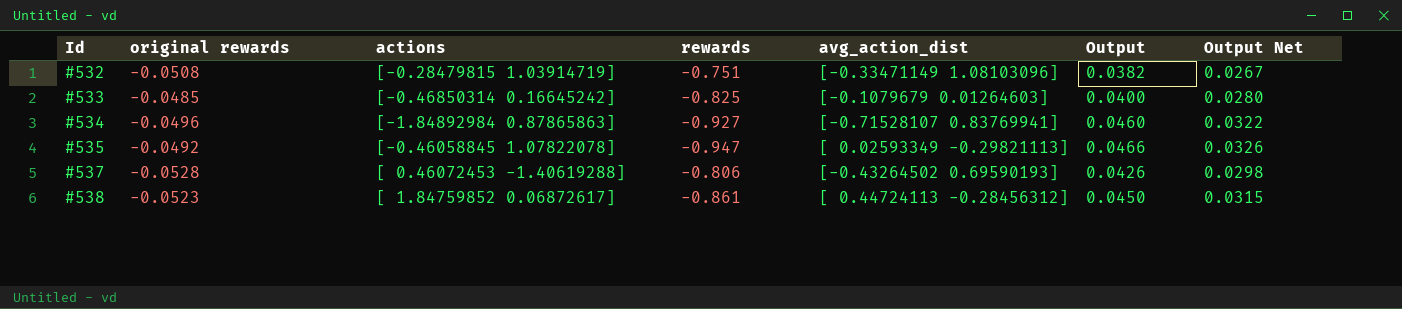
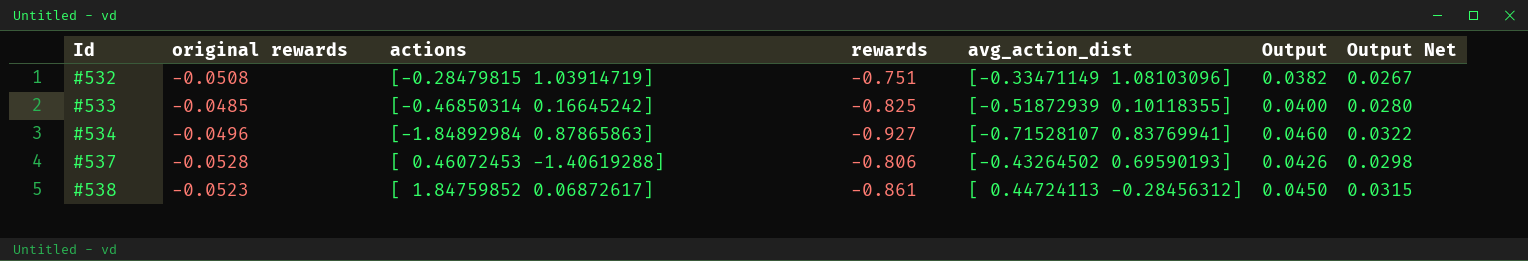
row #535: -0.0492 | [-0.46058845 1.07822078] | -0.947 | [ 0.02593349 -0.29821113] | 0.0466 | 0.0326 -> none
#533 | avg_action_dist: [-0.1079679 0.01264603] -> [-0.51872939 0.10118355]

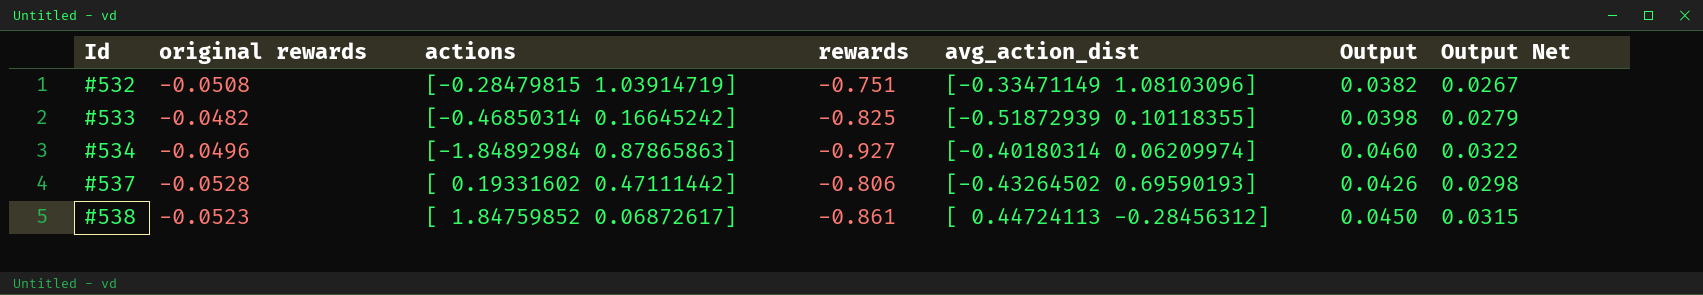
#533 | original rewards: -0.0485 -> -0.0482
#533 | Output: 0.0400 -> 0.0398
#533 | Output Net: 0.0280 -> 0.0279
#534 | avg_action_dist: [-0.71528107 0.83769941] -> [-0.40180314 0.06209974]
#537 | actions: [ 0.46072453 -1.40619288] -> [ 0.19331602 0.47111442]

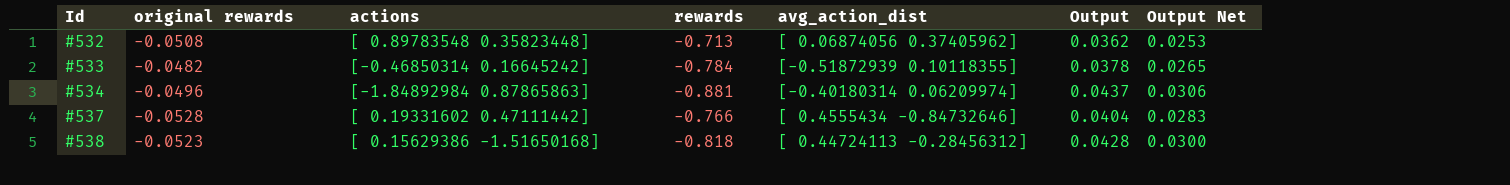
#532 | actions: [-0.28479815 1.03914719] -> [ 0.89783548 0.35823448]
#532 | rewards: -0.751 -> -0.713
#532 | avg_action_dist: [-0.33471149 1.08103096] -> [ 0.06874056 0.37405962]
#532 | Output: 0.0382 -> 0.0362
#532 | Output Net: 0.0267 -> 0.0253
#533 | rewards: -0.825 -> -0.784
#533 | Output: 0.0398 -> 0.0378
#533 | Output Net: 0.0279 -> 0.0265
#534 | rewards: -0.927 -> -0.881
#534 | Output: 0.0460 -> 0.0437
#534 | Output Net: 0.0322 -> 0.0306
#537 | rewards: -0.806 -> -0.766
#537 | avg_action_dist: [-0.43264502 0.69590193] -> [ 0.4555434 -0.84732646]
#537 | Output: 0.0426 -> 0.0404
#537 | Output Net: 0.0298 -> 0.0283
#538 | actions: [ 1.84759852 0.06872617] -> [ 0.15629386 -1.51650168]
#538 | rewards: -0.861 -> -0.818
#538 | Output: 0.0450 -> 0.0428
#538 | Output Net: 0.0315 -> 0.0300

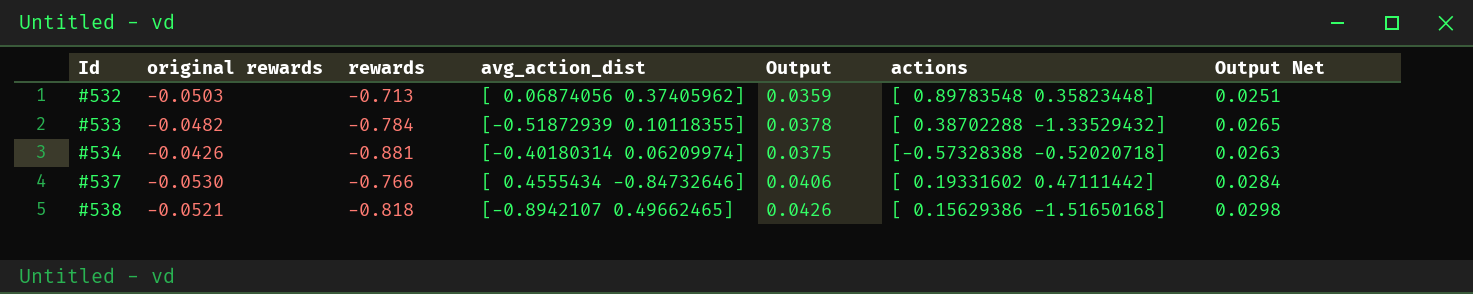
column actions | position: 3 -> 6
#532 | original rewards: -0.0508 -> -0.0503
#532 | Output: 0.0362 -> 0.0359
#532 | Output Net: 0.0253 -> 0.0251
#533 | actions: [-0.46850314 0.16645242] -> [ 0.38702288 -1.33529432]
#534 | original rewards: -0.0496 -> -0.0426
#534 | Output: 0.0437 -> 0.0375
#534 | actions: [-1.84892984 0.87865863] -> [-0.57328388 -0.52020718]
#534 | Output Net: 0.0306 -> 0.0263
#537 | original rewards: -0.0528 -> -0.0530
#537 | Output: 0.0404 -> 0.0406
#537 | Output Net: 0.0283 -> 0.0284
#538 | original rewards: -0.0523 -> -0.0521
#538 | avg_action_dist: [ 0.44724113 -0.28456312] -> [-0.8942107 0.49662465]
#538 | Output: 0.0428 -> 0.0426
#538 | Output Net: 0.0300 -> 0.0298

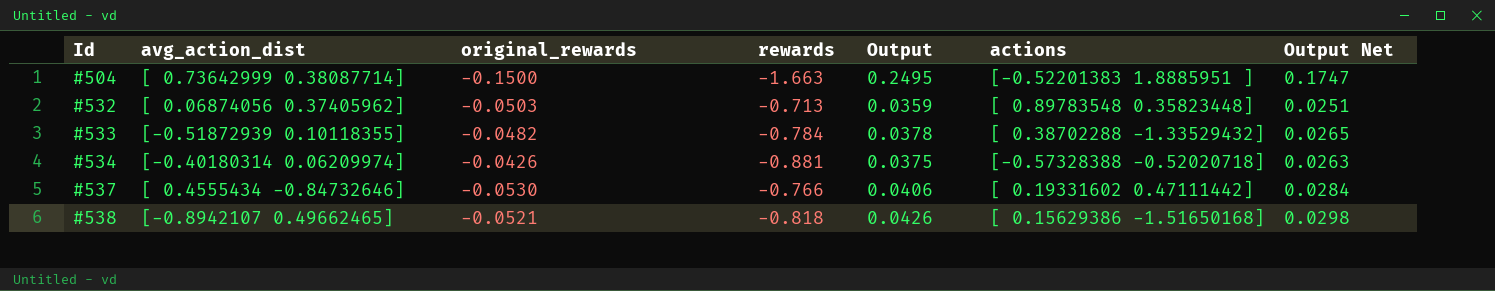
column avg_action_dist | position: 4 -> 2
column name: original rewards -> original_rewards
row #504: none -> [ 0.73642999 0.38087714] | -0.1500 | -1.663 | 0.2495 | [-0.52201383 1.8885951 ] | 0.1747

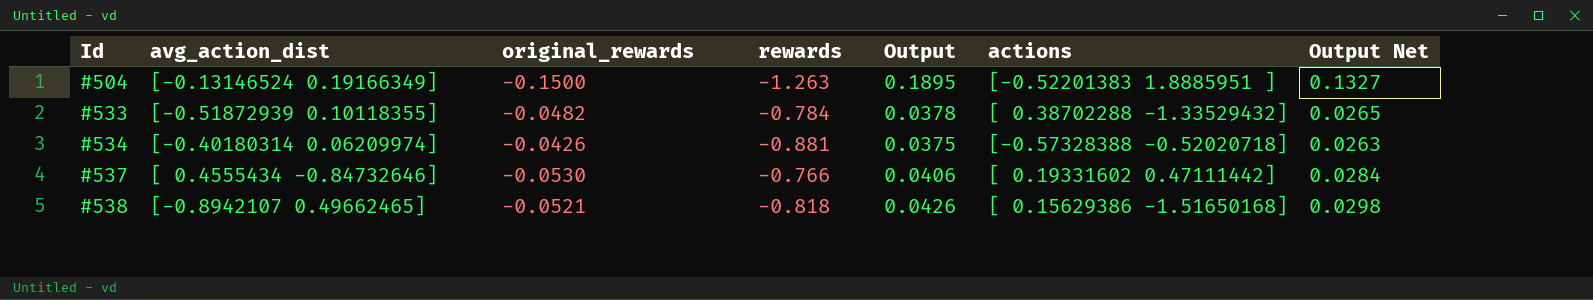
row #532: [ 0.06874056 0.37405962] | -0.0503 | -0.713 | 0.0359 | [ 0.89783548 0.35823448] | 0.0251 -> none
#504 | avg_action_dist: [ 0.73642999 0.38087714] -> [-0.13146524 0.19166349]
#504 | rewards: -1.663 -> -1.263
#504 | Output: 0.2495 -> 0.1895
#504 | Output Net: 0.1747 -> 0.1327

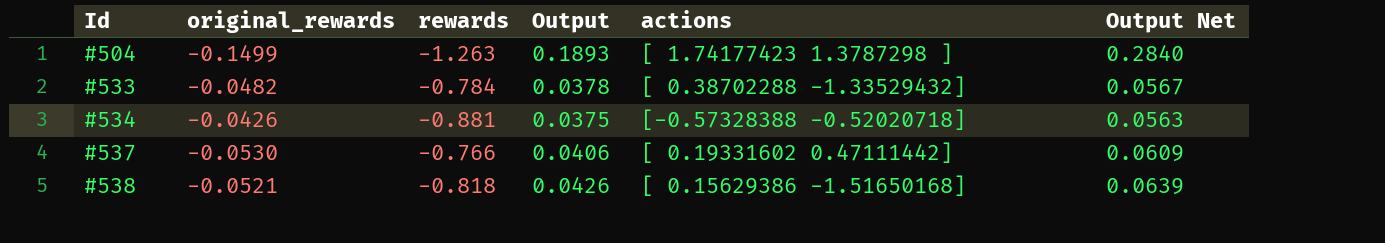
column avg_action_dist | position: 2 -> none
column Output Net | formula: [Output] * 0.7 -> [Output] * 1.5
#504 | original_rewards: -0.1500 -> -0.1499
#504 | Output: 0.1895 -> 0.1893
#504 | actions: [-0.52201383 1.8885951 ] -> [ 1.74177423 1.3787298 ]

